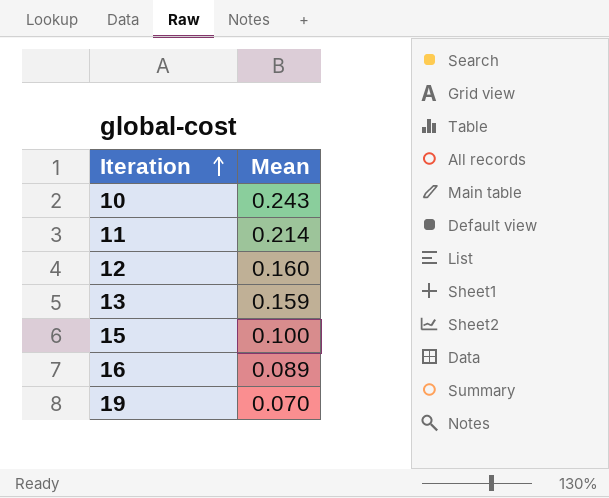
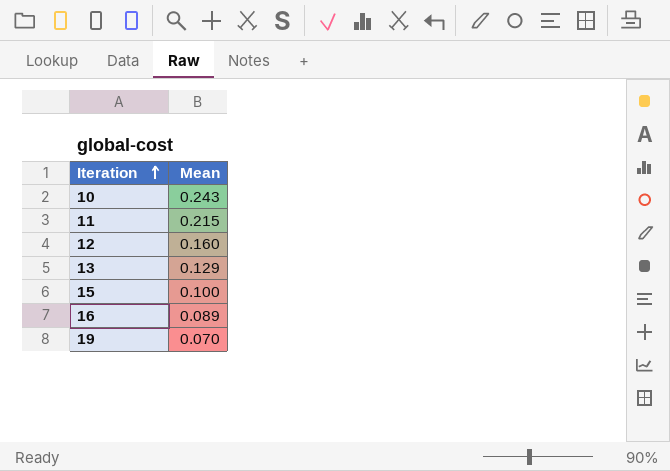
11 | Mean: 0.214 -> 0.215
13 | Mean: 0.159 -> 0.129

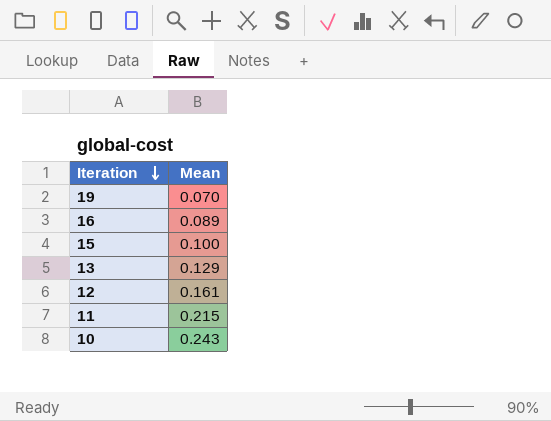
row order: Iteration ascending -> Iteration descending
12 | Mean: 0.160 -> 0.161

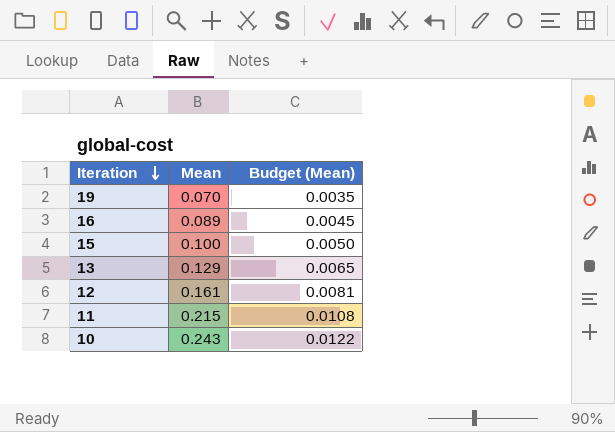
column Budget (Mean) | formula: none -> [Mean] * 0.05

